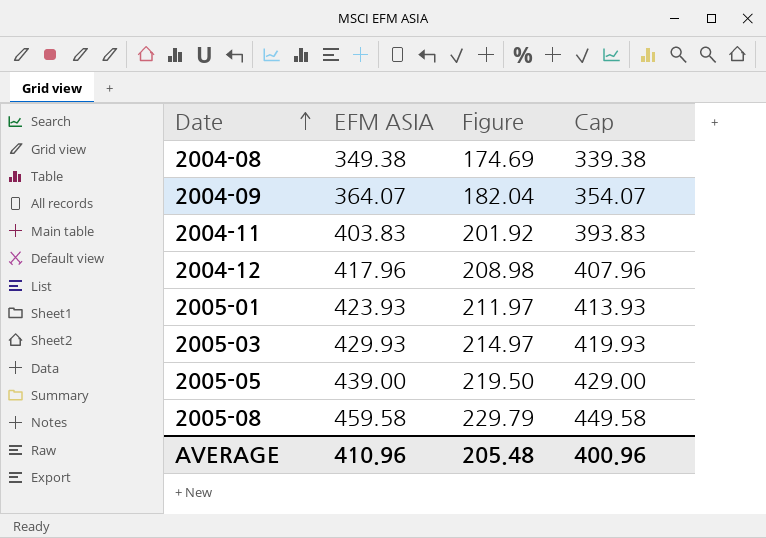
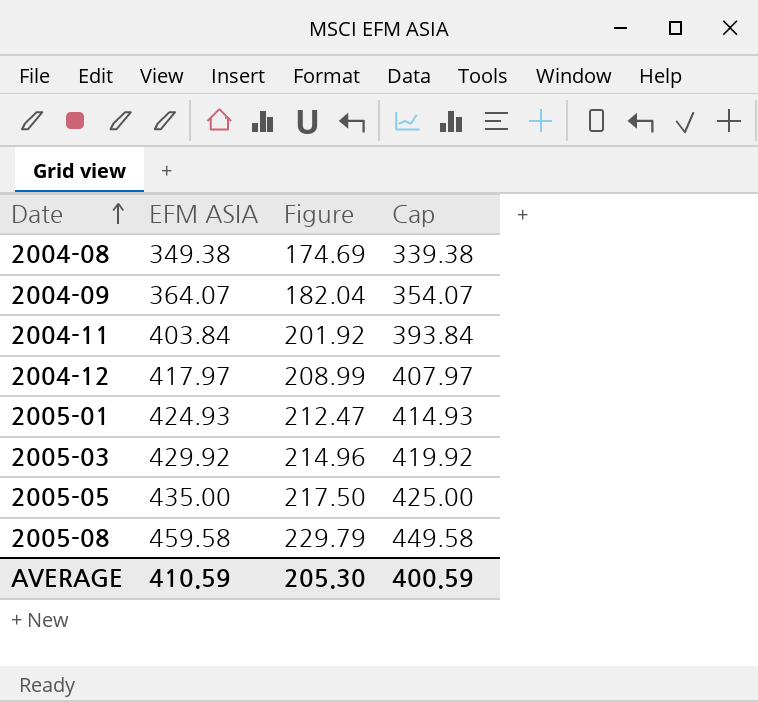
2004-11 | EFM ASIA: 403.83 -> 403.84
2004-11 | Cap: 393.83 -> 393.84
2004-12 | EFM ASIA: 417.96 -> 417.97
2004-12 | Figure: 208.98 -> 208.99
2004-12 | Cap: 407.96 -> 407.97
2005-01 | EFM ASIA: 423.93 -> 424.93
2005-01 | Figure: 211.97 -> 212.47
2005-01 | Cap: 413.93 -> 414.93
2005-03 | EFM ASIA: 429.93 -> 429.92
2005-03 | Figure: 214.97 -> 214.96
2005-03 | Cap: 419.93 -> 419.92
2005-05 | EFM ASIA: 439.00 -> 435.00
2005-05 | Figure: 219.50 -> 217.50
2005-05 | Cap: 429.00 -> 425.00
AVERAGE | EFM ASIA: 410.96 -> 410.59
AVERAGE | Figure: 205.48 -> 205.30
AVERAGE | Cap: 400.96 -> 400.59

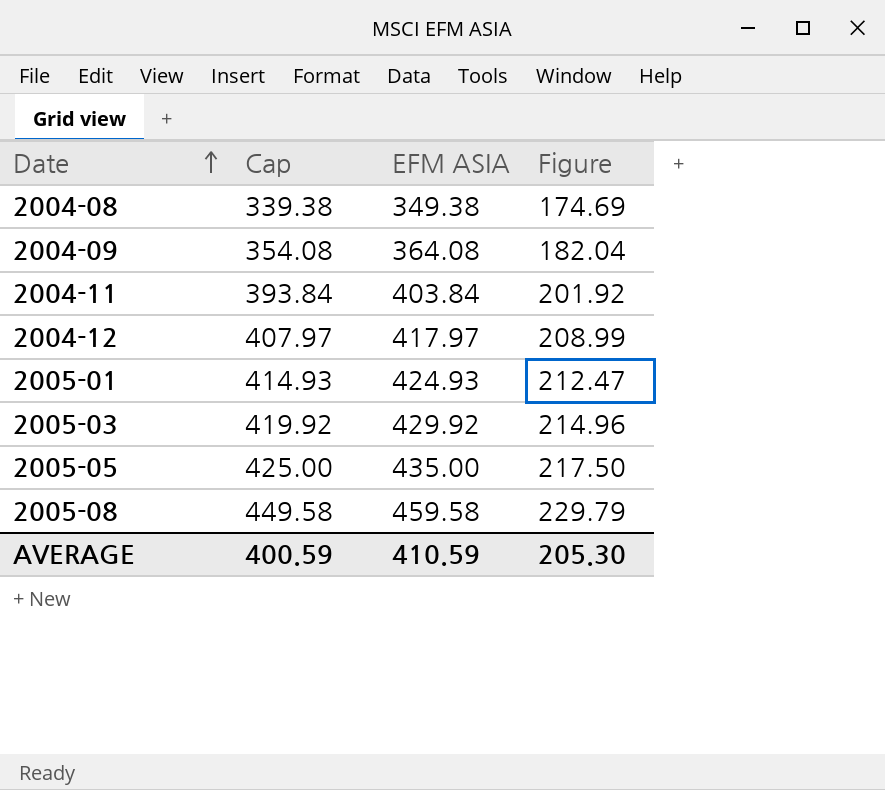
column Cap | position: 4 -> 2
2004-09 | Cap: 354.07 -> 354.08
2004-09 | EFM ASIA: 364.07 -> 364.08

